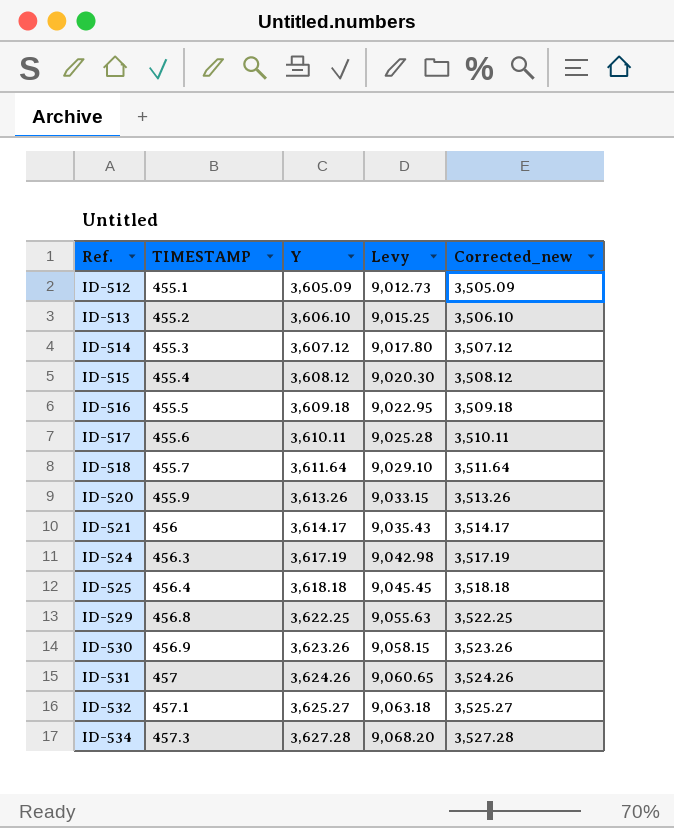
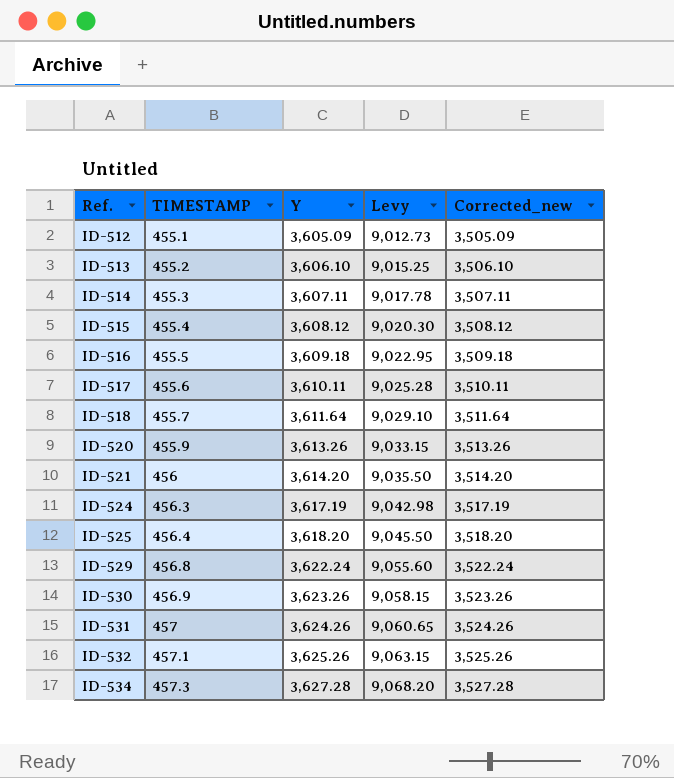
ID-514 | Y: 3,607.12 -> 3,607.11
ID-514 | Levy: 9,017.80 -> 9,017.78
ID-514 | Corrected_new: 3,507.12 -> 3,507.11
ID-521 | Y: 3,614.17 -> 3,614.20
ID-521 | Levy: 9,035.43 -> 9,035.50
ID-521 | Corrected_new: 3,514.17 -> 3,514.20
ID-525 | Y: 3,618.18 -> 3,618.20
ID-525 | Levy: 9,045.45 -> 9,045.50
ID-525 | Corrected_new: 3,518.18 -> 3,518.20
ID-529 | Y: 3,622.25 -> 3,622.24
ID-529 | Levy: 9,055.63 -> 9,055.60
ID-529 | Corrected_new: 3,522.25 -> 3,522.24
ID-532 | Y: 3,625.27 -> 3,625.26
ID-532 | Levy: 9,063.18 -> 9,063.15
ID-532 | Corrected_new: 3,525.27 -> 3,525.26

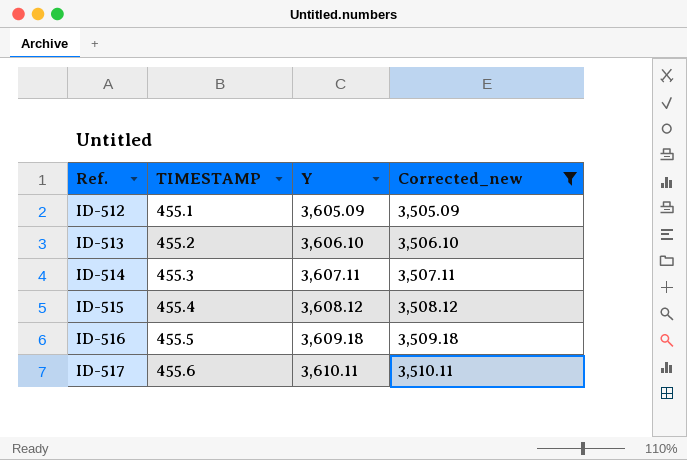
filter: none -> Corrected_new <= 3,510.11
column Levy | formula: [Y] * 2.5 -> none

